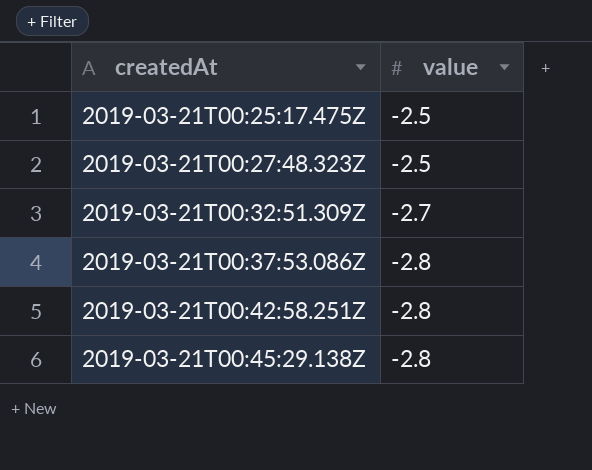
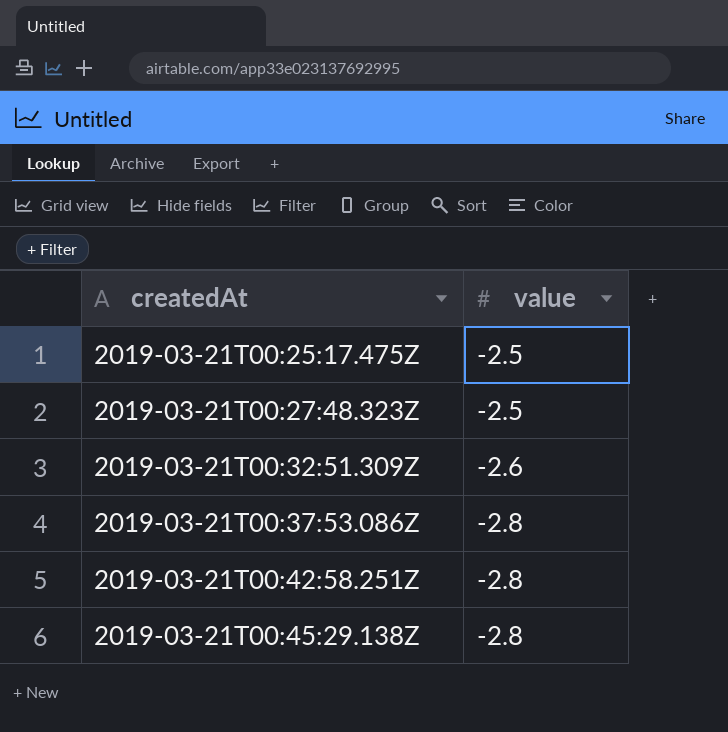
2019-03-21T00:32:51.309Z | value: -2.7 -> -2.6

